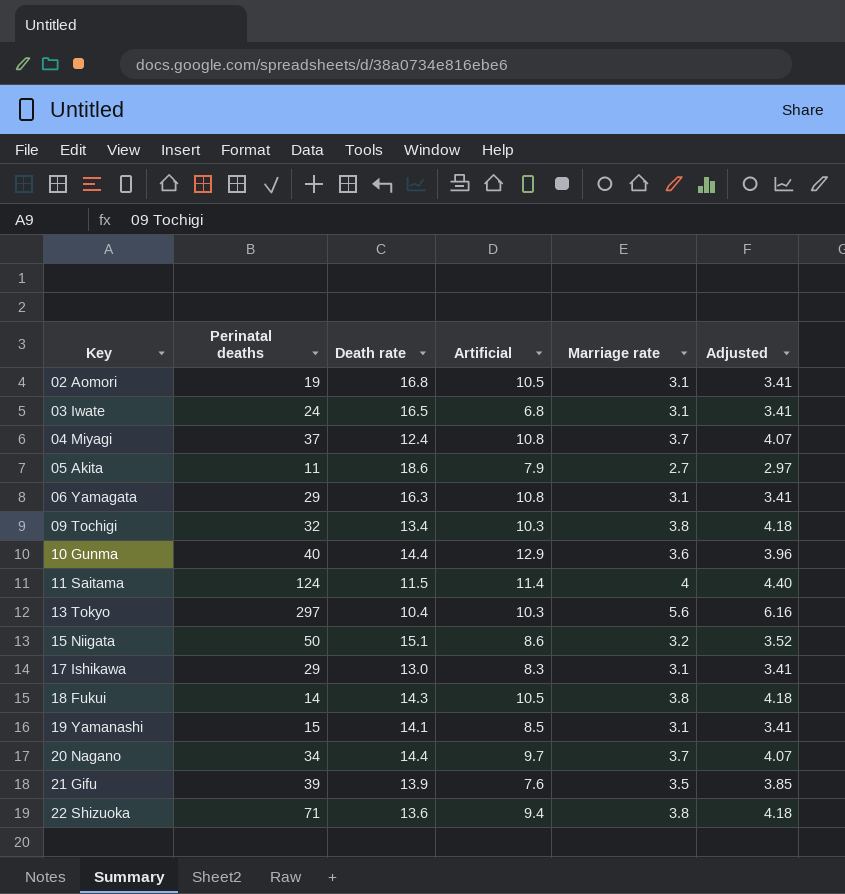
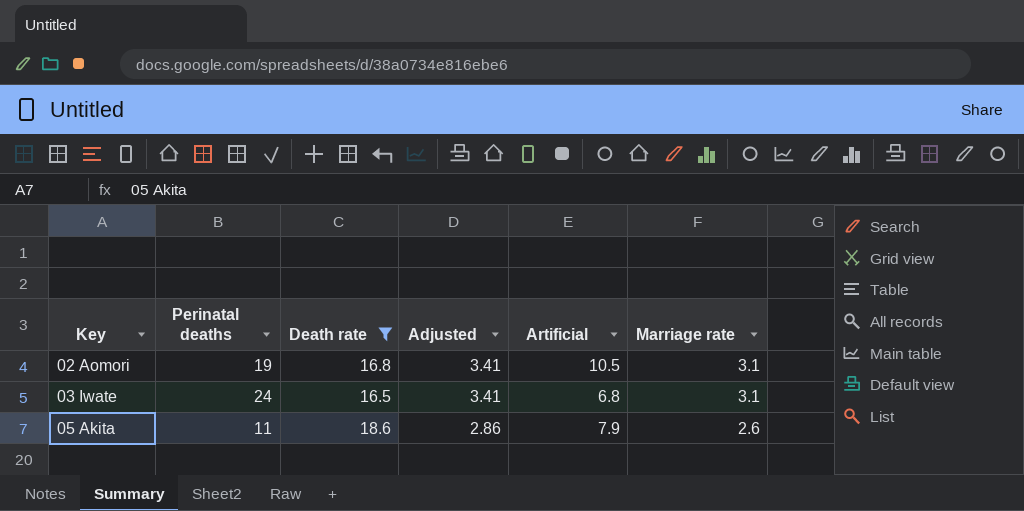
filter: none -> Death rate >= 16.5
column Adjusted | position: 6 -> 4
05 Akita | Adjusted: 2.97 -> 2.86
05 Akita | Marriage rate: 2.7 -> 2.6

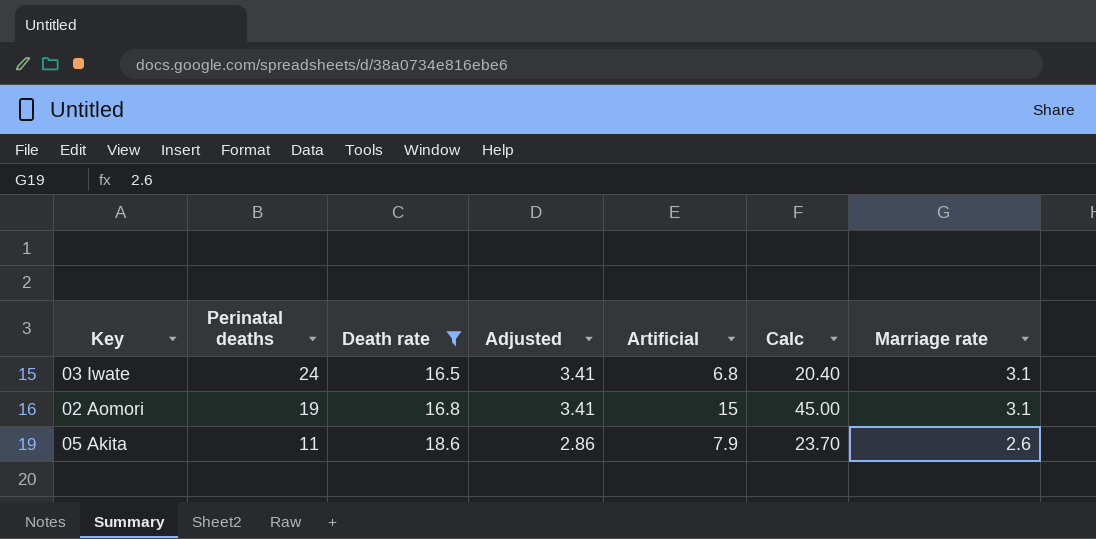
row order: Key ascending -> Perinatal deaths descending
column Calc | formula: none -> [Artificial] * 3
02 Aomori | Artificial: 10.5 -> 15

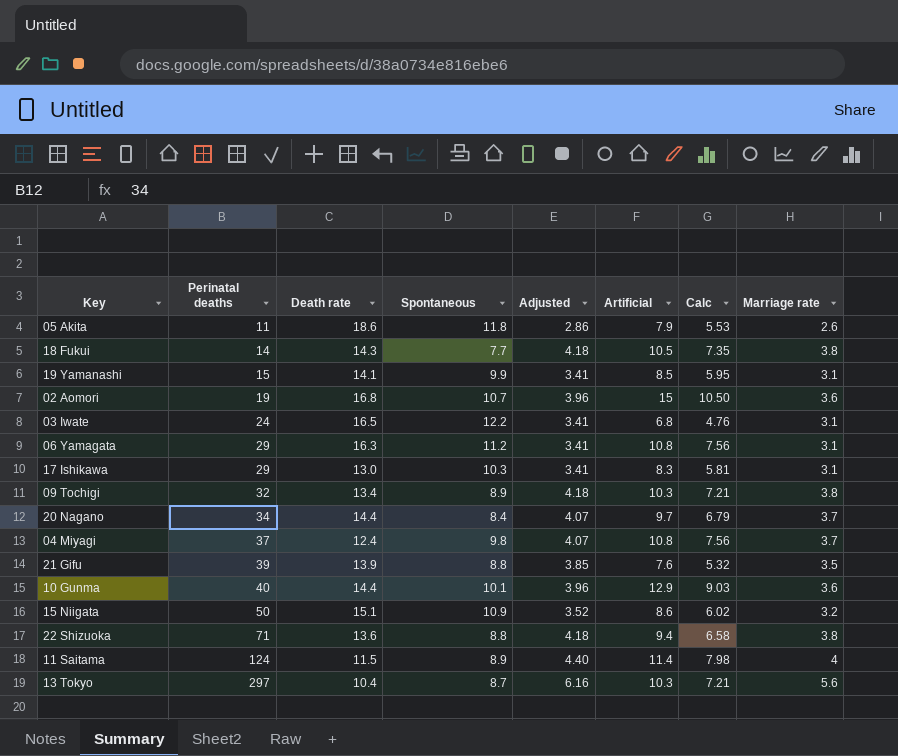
filter: Death rate >= 16.5 -> none
row order: Perinatal deaths descending -> Perinatal deaths ascending
column Spontaneous | position: none -> 4
column Calc | formula: [Artificial] * 3 -> [Artificial] * 0.7
02 Aomori | Adjusted: 3.41 -> 3.96
02 Aomori | Marriage rate: 3.1 -> 3.6

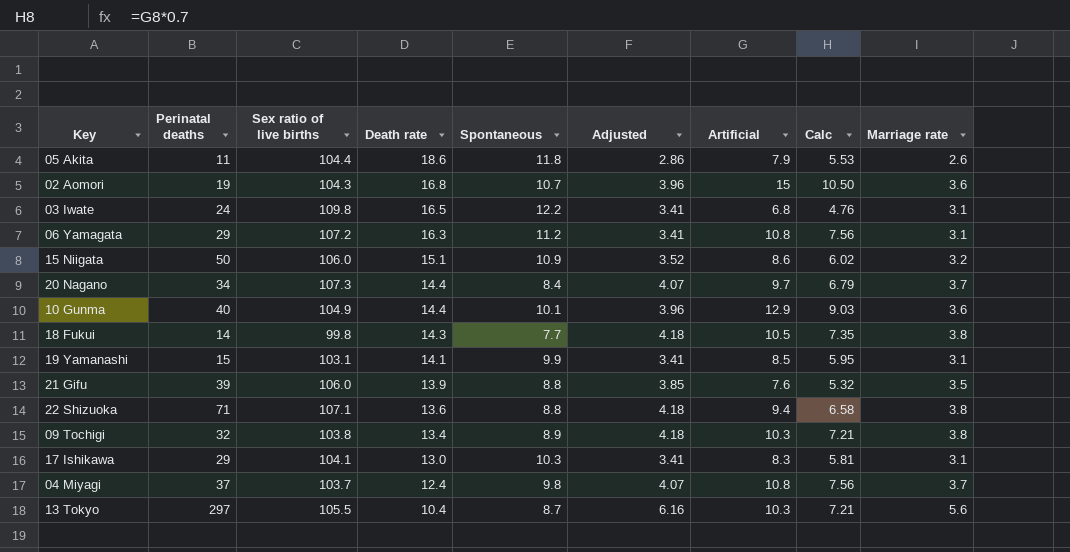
row order: Perinatal deaths ascending -> Death rate descending
column Sex ratio of live births | position: none -> 3
row 11 Saitama: 124 | 11.5 | 8.9 | 4.40 | 11.4 | 7.98 | 4 -> none

